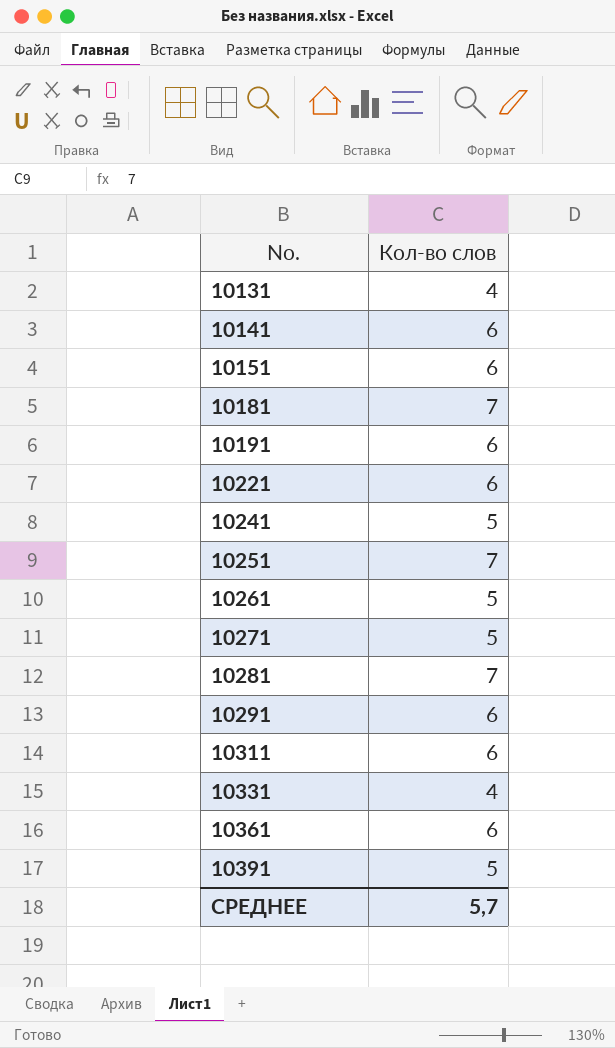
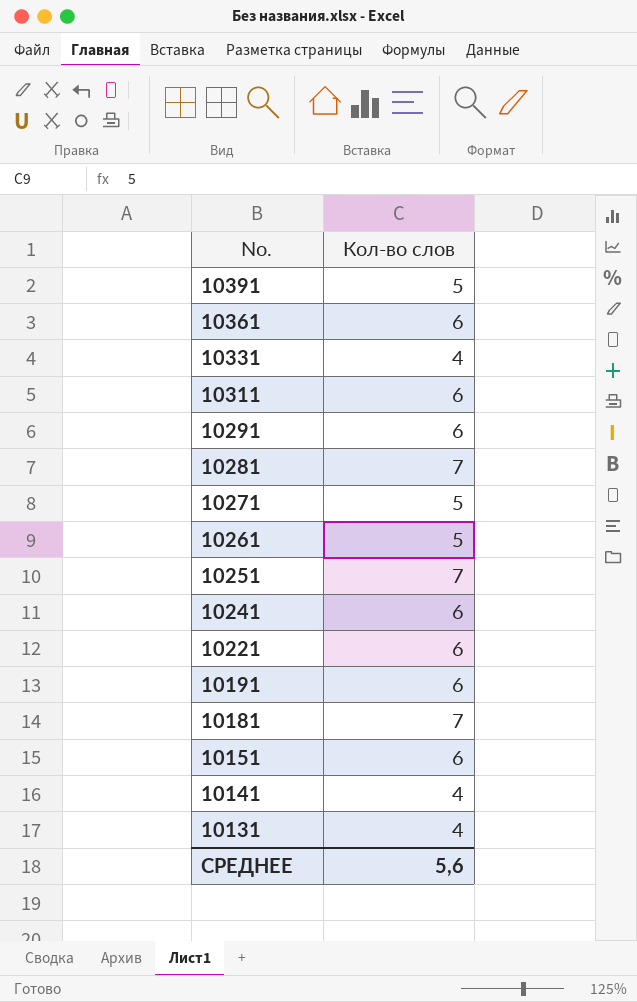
row order: No. ascending -> No. descending
10241 | Кол-во слов: 5 -> 6
10141 | Кол-во слов: 6 -> 4
СРЕДНЕЕ | Кол-во слов: 5,7 -> 5,6

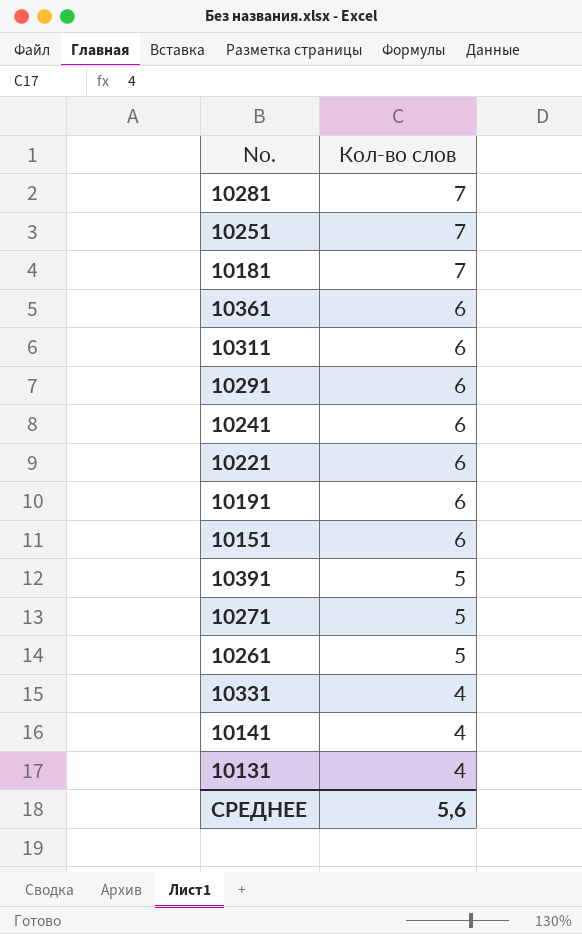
row order: No. descending -> Кол-во слов descending

